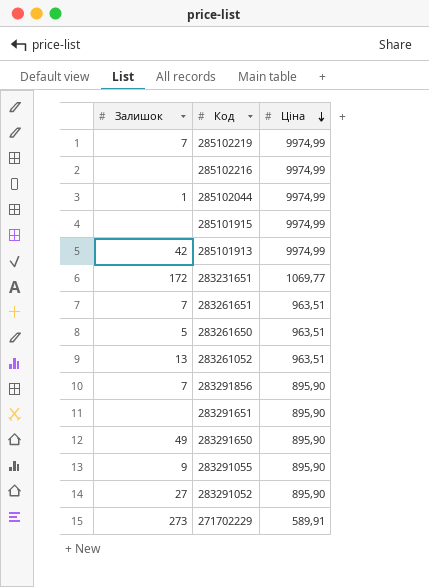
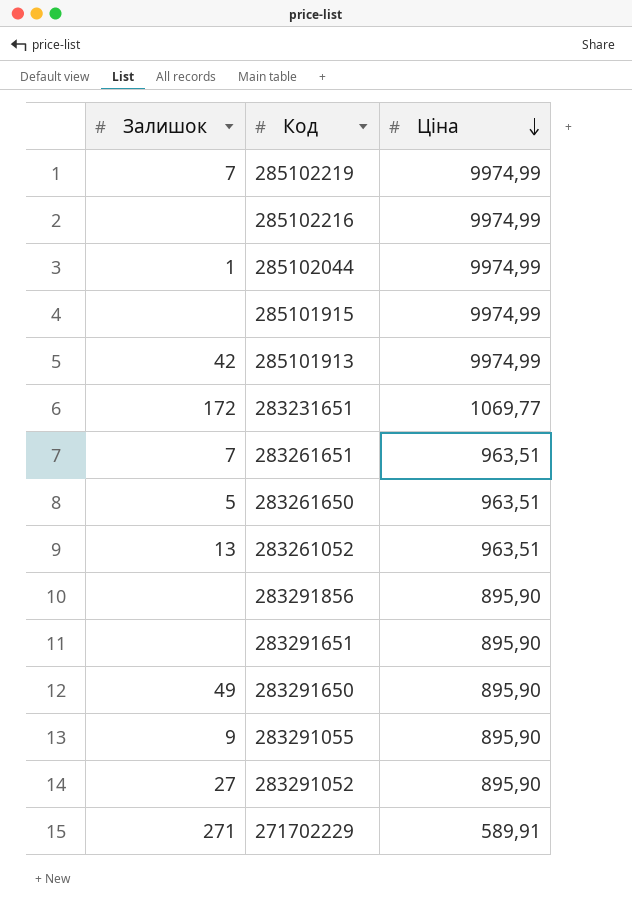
283291856 | Залишок: 7 -> none
271702229 | Залишок: 273 -> 271

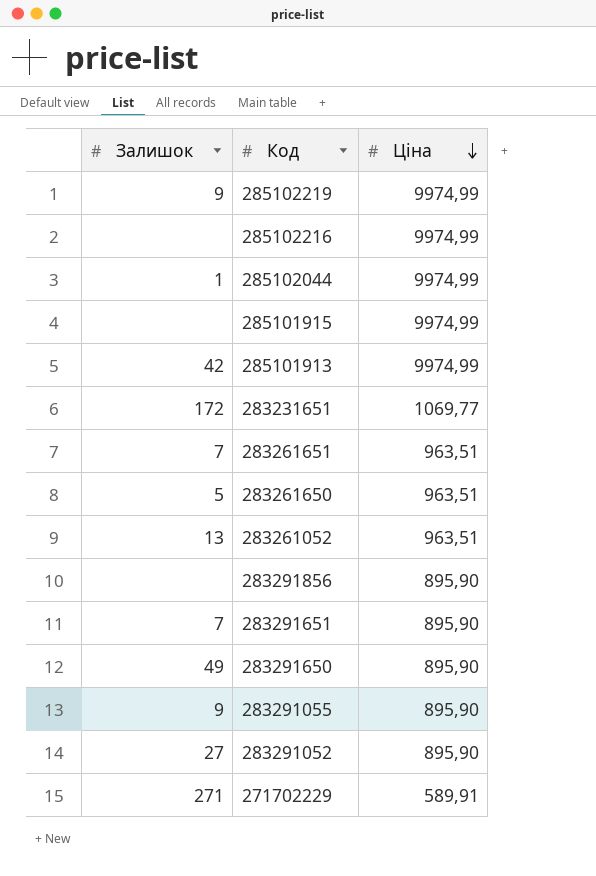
285102219 | Залишок: 7 -> 9
283291651 | Залишок: none -> 7

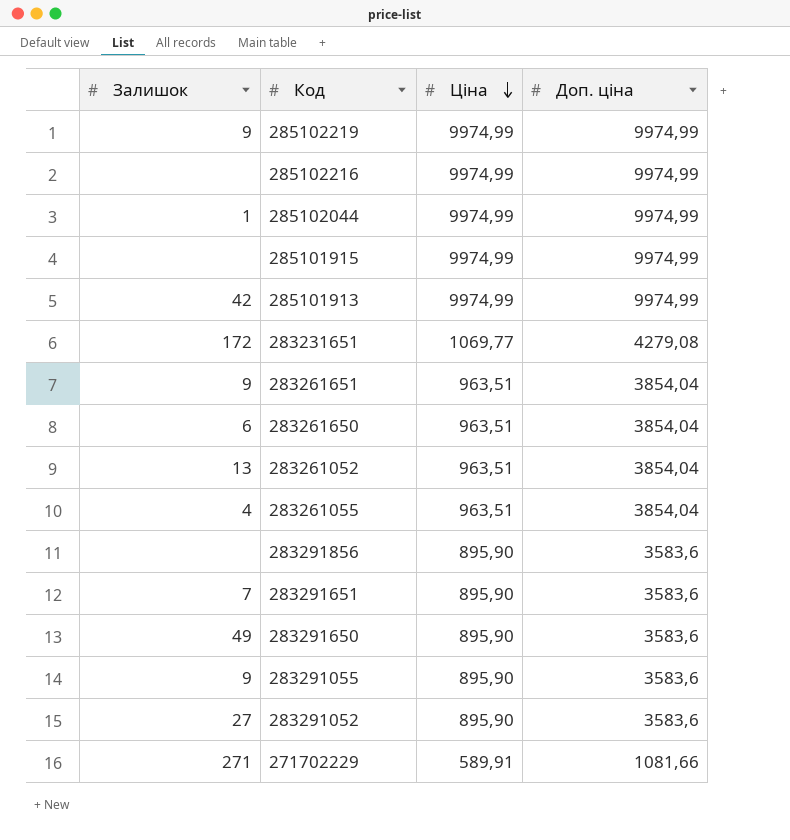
column Доп. ціна | position: none -> 4
283261651 | Залишок: 7 -> 9
283261650 | Залишок: 5 -> 6
row 283261055: none -> 4 | 963,51 | 3854,04

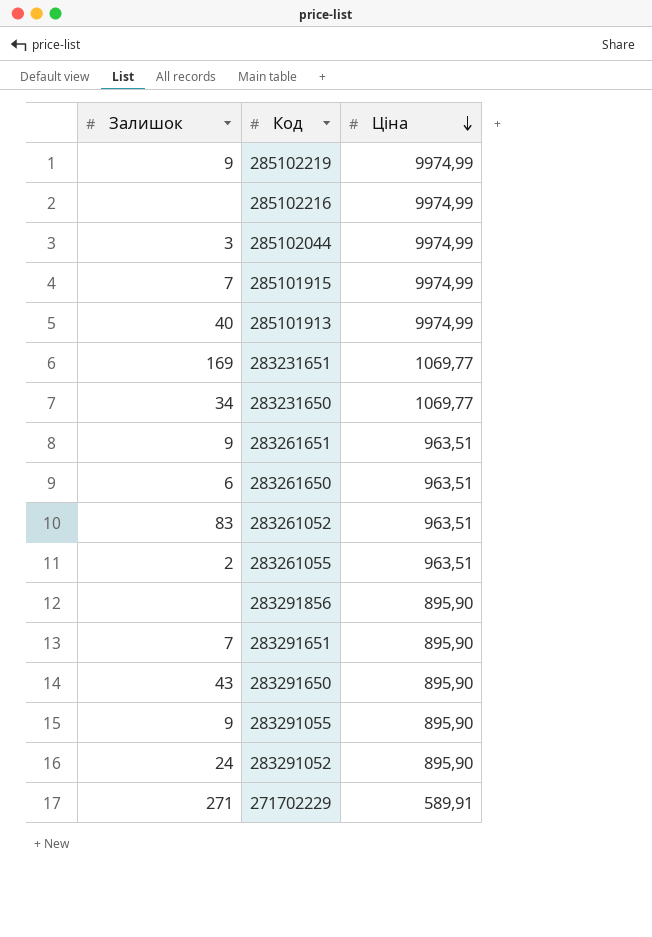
column Доп. ціна | position: 4 -> none
285102044 | Залишок: 1 -> 3
285101915 | Залишок: none -> 7
285101913 | Залишок: 42 -> 40
283231651 | Залишок: 172 -> 169
row 283231650: none -> 34 | 1069,77
283261052 | Залишок: 13 -> 83
283261055 | Залишок: 4 -> 2
283291650 | Залишок: 49 -> 43
283291052 | Залишок: 27 -> 24

